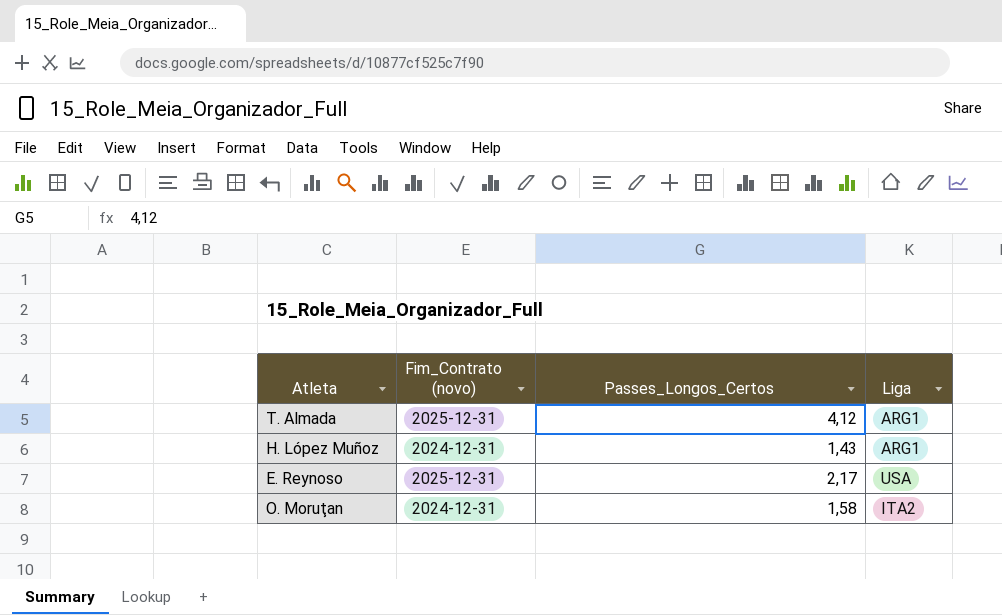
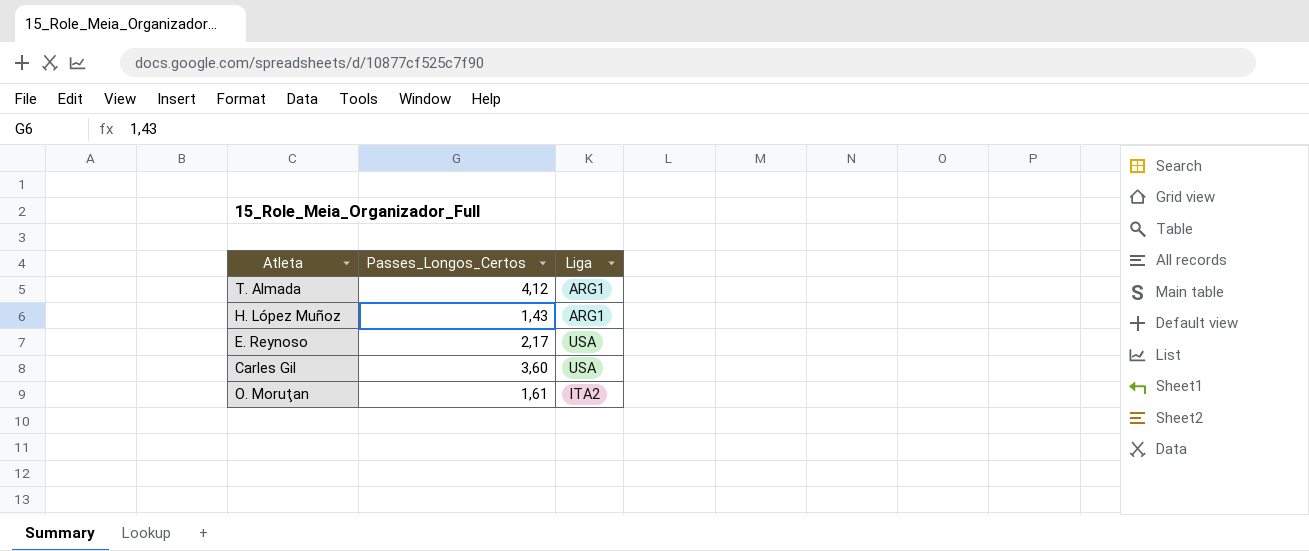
column Fim_Contrato (novo) | position: 2 -> none
row Carles Gil: none -> 3,60 | USA
O. Moruţan | Passes_Longos_Certos: 1,58 -> 1,61

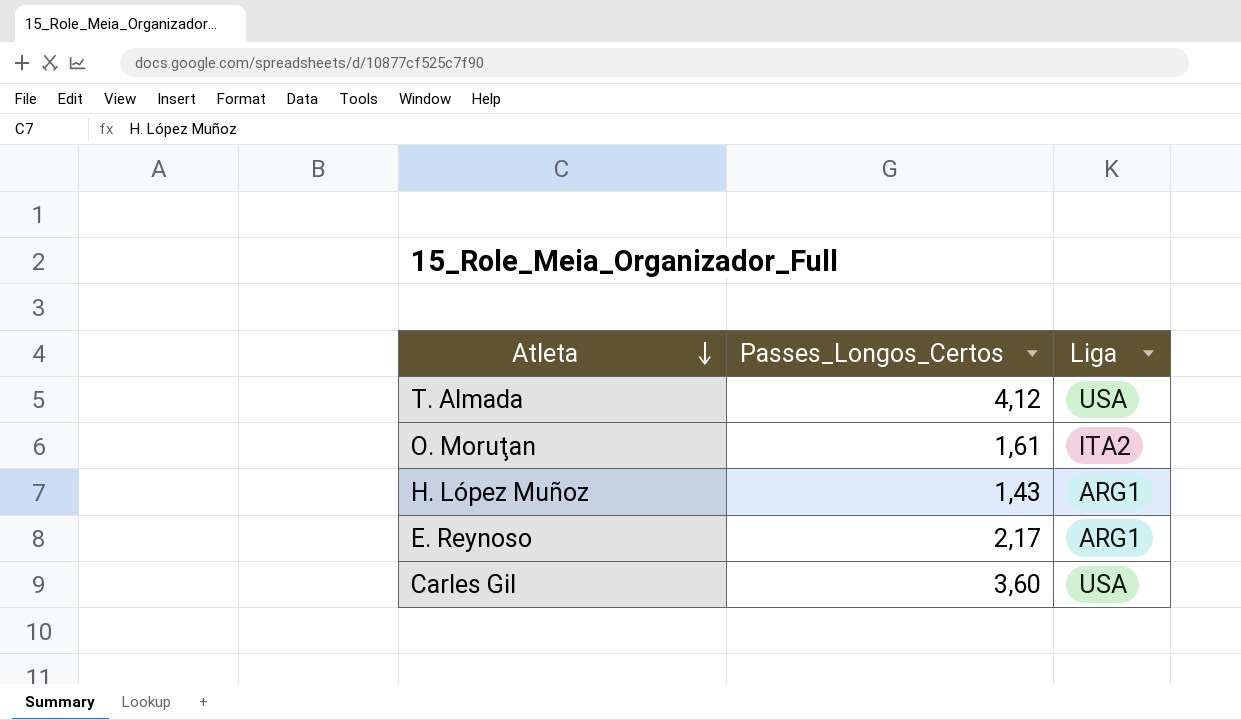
row order: none -> Atleta descending
T. Almada | Liga: ARG1 -> USA
E. Reynoso | Liga: USA -> ARG1

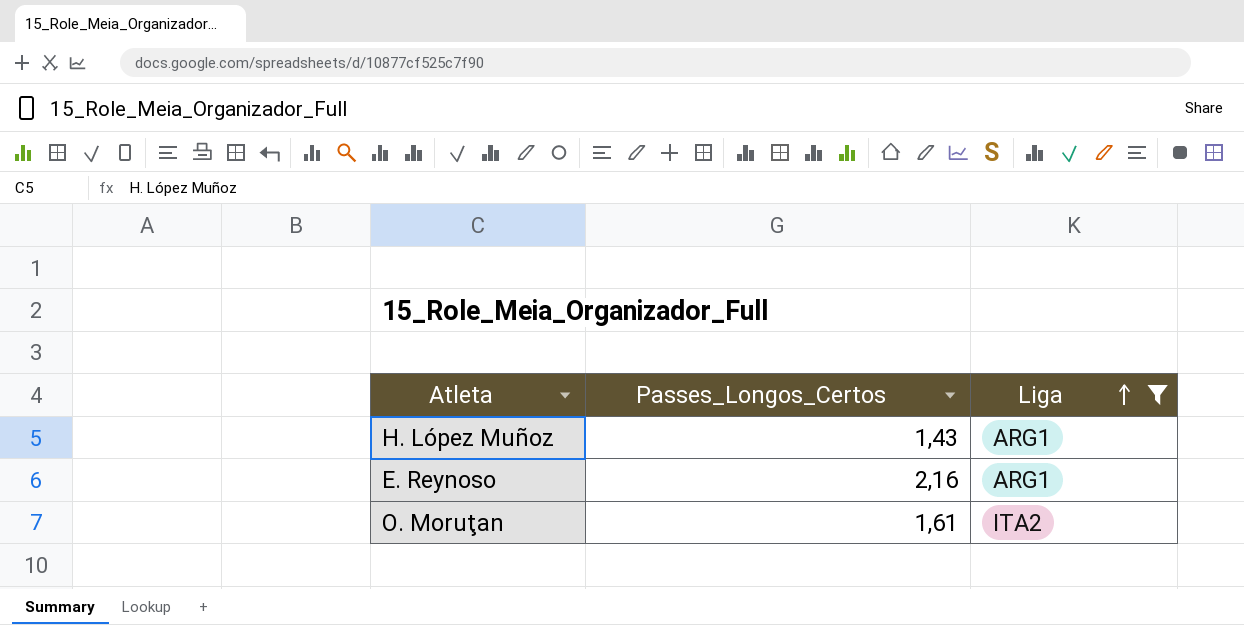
filter: none -> Liga != USA
row order: Atleta descending -> Liga ascending
E. Reynoso | Passes_Longos_Certos: 2,17 -> 2,16

